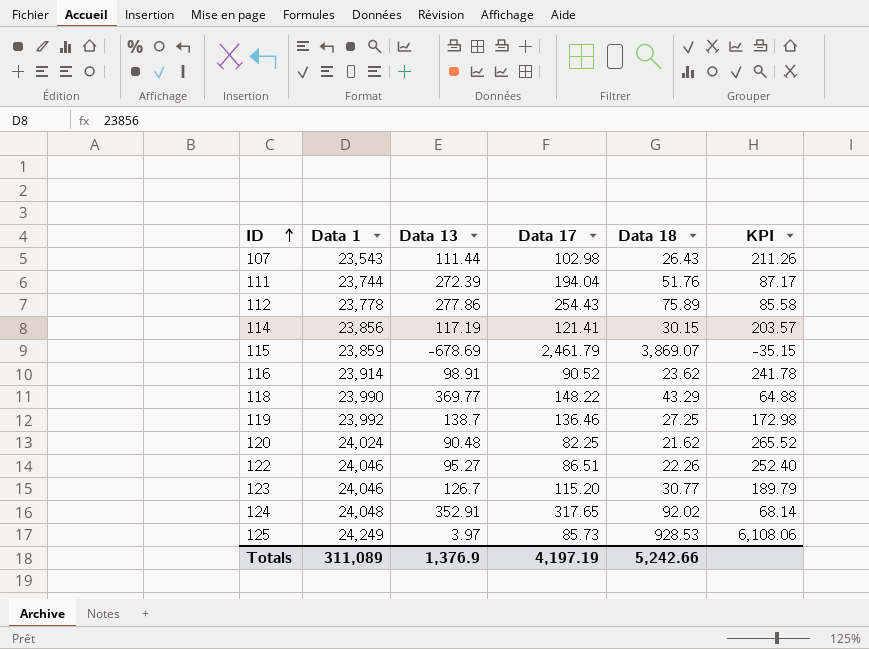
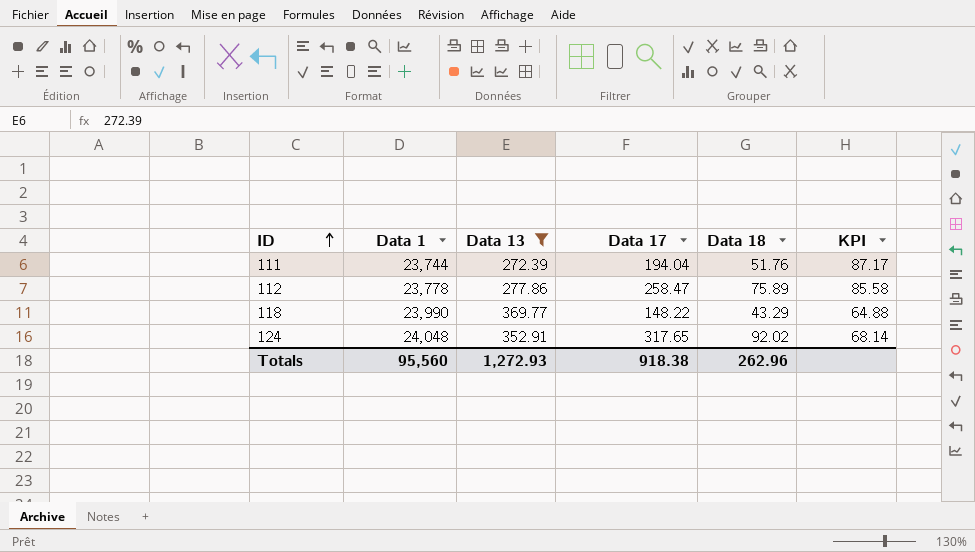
filter: none -> Data 13 >= 272.39
112 | Data 17: 254.43 -> 258.47
Totals | Data 1: 311,089 -> 95,560
Totals | Data 13: 1,376.9 -> 1,272.93
Totals | Data 17: 4,197.19 -> 918.38
Totals | Data 18: 5,242.66 -> 262.96

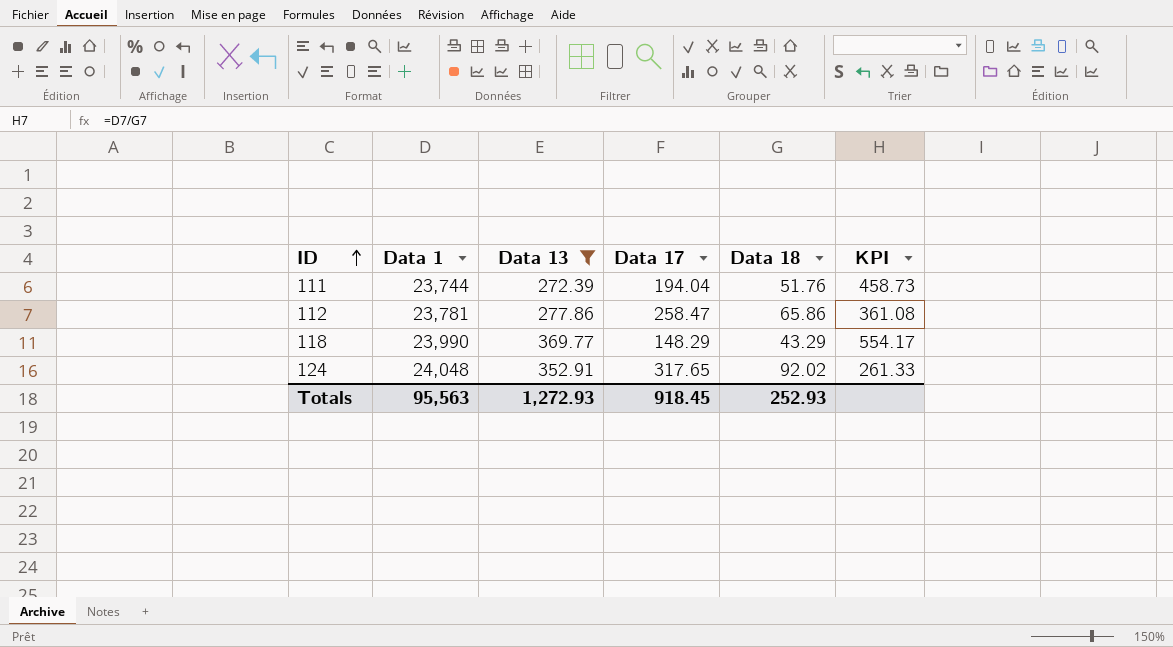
column KPI | formula: [Data 1] / [Data 13] -> [Data 1] / [Data 18]
112 | Data 1: 23,778 -> 23,781
112 | Data 18: 75.89 -> 65.86
118 | Data 17: 148.22 -> 148.29
Totals | Data 1: 95,560 -> 95,563
Totals | Data 17: 918.38 -> 918.45
Totals | Data 18: 262.96 -> 252.93

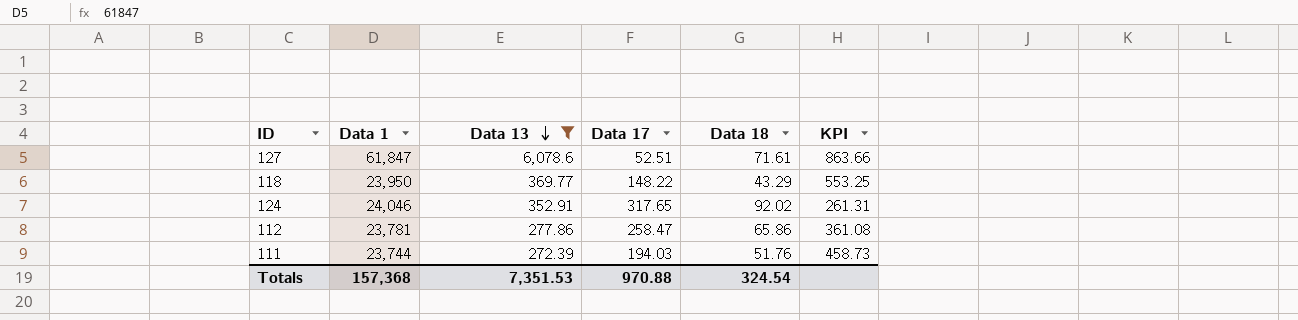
row order: ID ascending -> Data 13 descending
row 127: none -> 61,847 | 6,078.6 | 52.51 | 71.61 | 863.66
118 | Data 1: 23,990 -> 23,950
118 | Data 17: 148.29 -> 148.22
118 | KPI: 554.17 -> 553.25
124 | Data 1: 24,048 -> 24,046
124 | KPI: 261.33 -> 261.31
111 | Data 17: 194.04 -> 194.03
Totals | Data 1: 95,563 -> 157,368
Totals | Data 13: 1,272.93 -> 7,351.53
Totals | Data 17: 918.45 -> 970.88
Totals | Data 18: 252.93 -> 324.54

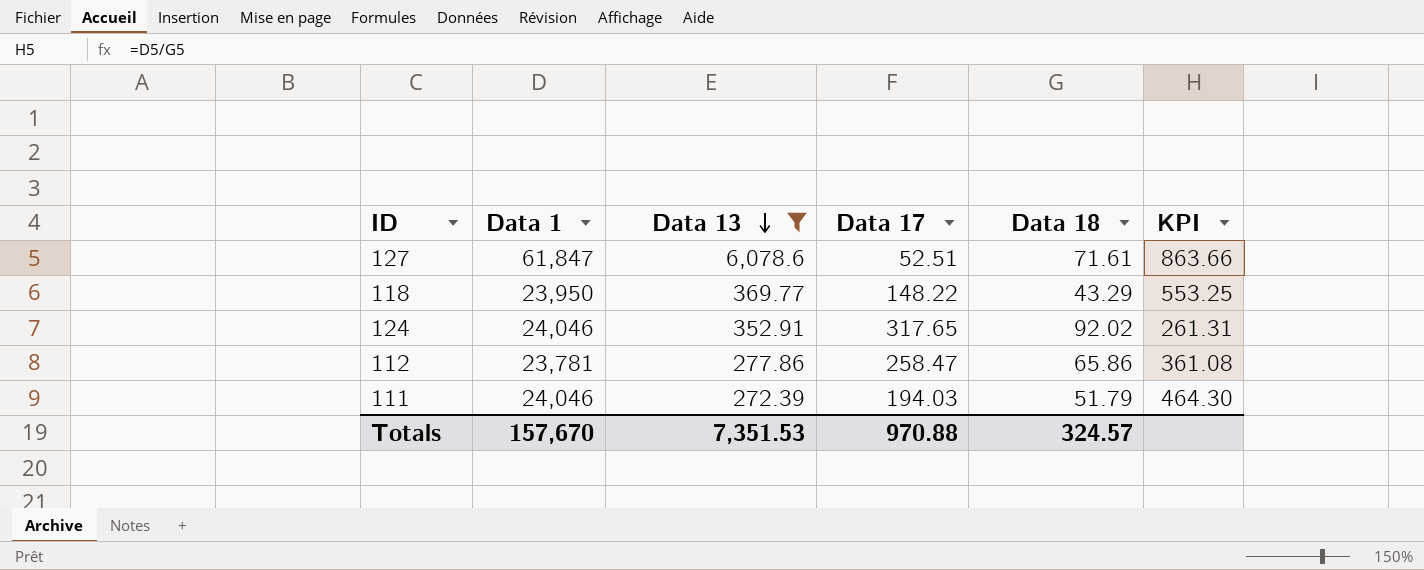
111 | Data 1: 23,744 -> 24,046
111 | Data 18: 51.76 -> 51.79
111 | KPI: 458.73 -> 464.30
Totals | Data 1: 157,368 -> 157,670
Totals | Data 18: 324.54 -> 324.57

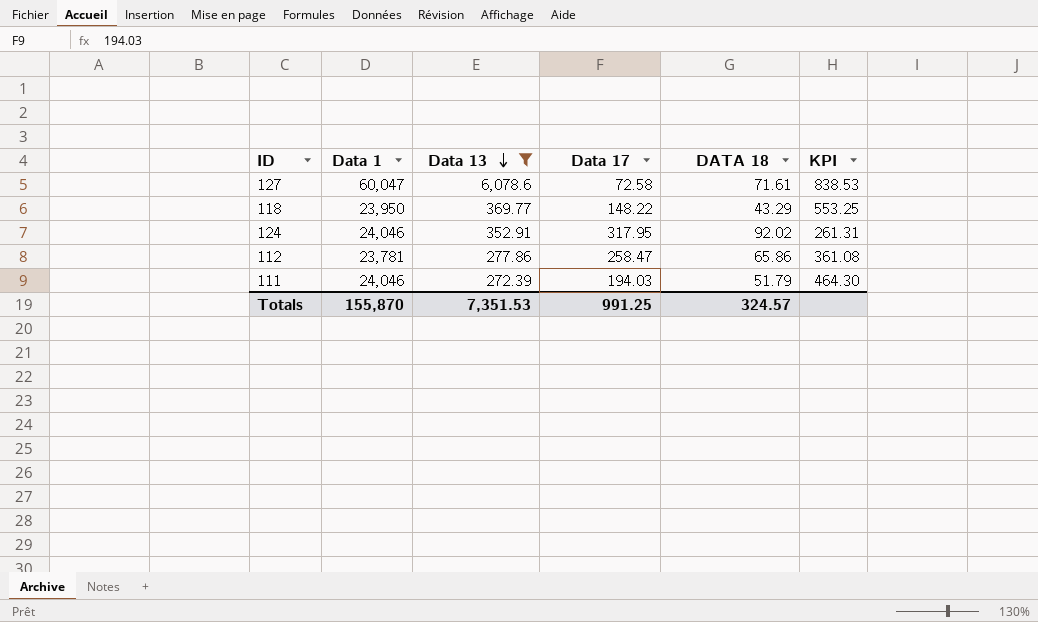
column name: Data 18 -> DATA 18
127 | Data 1: 61,847 -> 60,047
127 | Data 17: 52.51 -> 72.58
127 | KPI: 863.66 -> 838.53
124 | Data 17: 317.65 -> 317.95
Totals | Data 1: 157,670 -> 155,870
Totals | Data 17: 970.88 -> 991.25

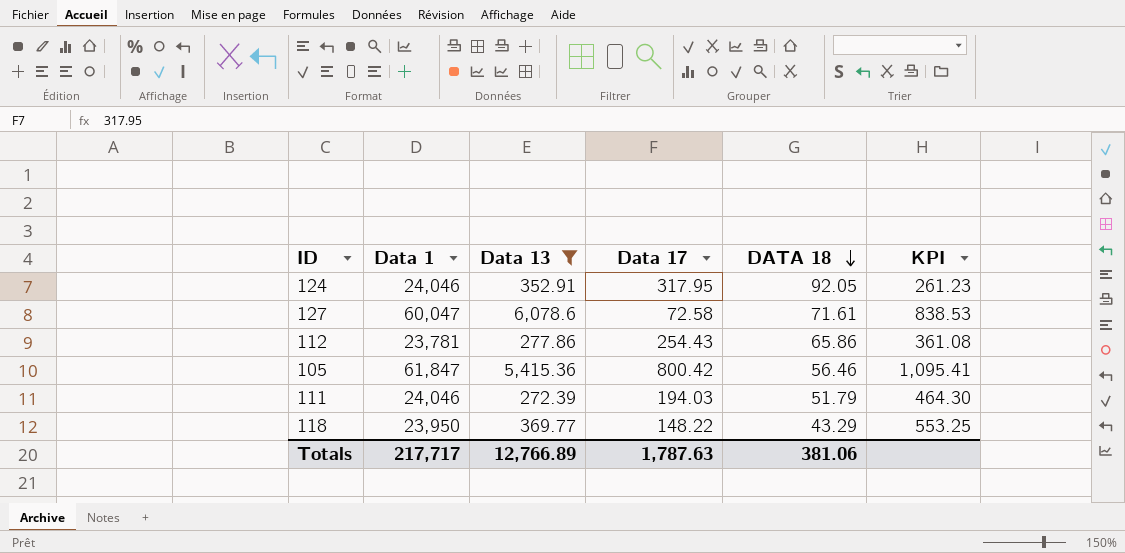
row order: Data 13 descending -> DATA 18 descending
124 | DATA 18: 92.02 -> 92.05
124 | KPI: 261.31 -> 261.23
112 | Data 17: 258.47 -> 254.43
row 105: none -> 61,847 | 5,415.36 | 800.42 | 56.46 | 1,095.41
Totals | Data 1: 155,870 -> 217,717
Totals | Data 13: 7,351.53 -> 12,766.89
Totals | Data 17: 991.25 -> 1,787.63
Totals | DATA 18: 324.57 -> 381.06

